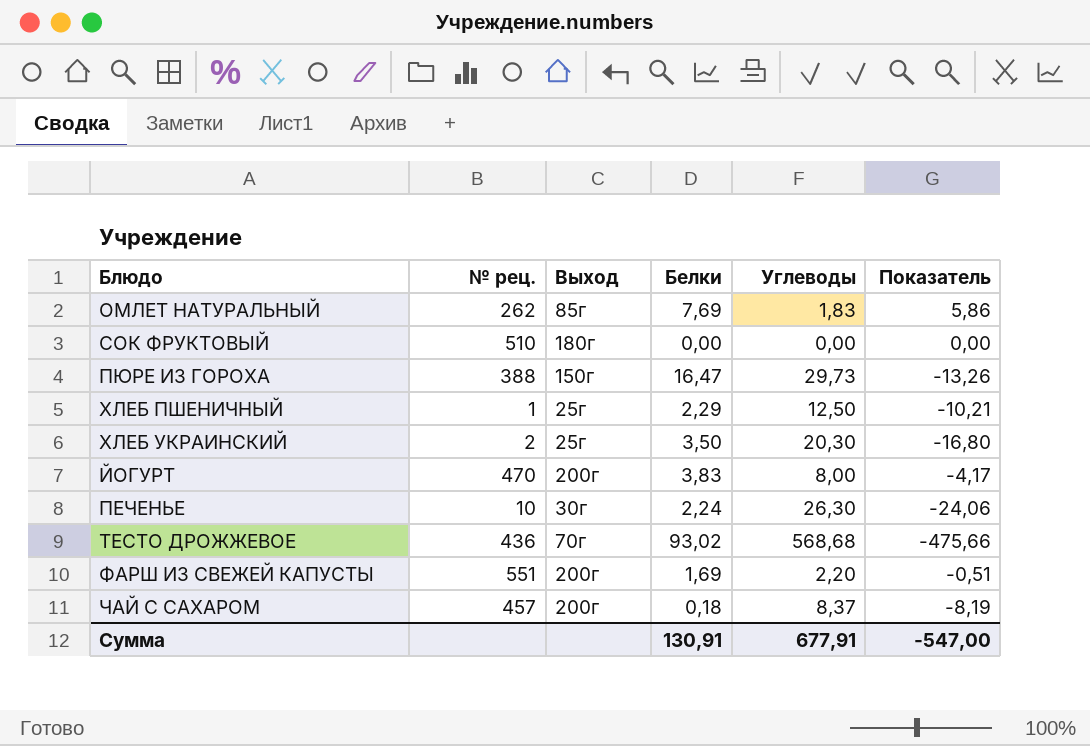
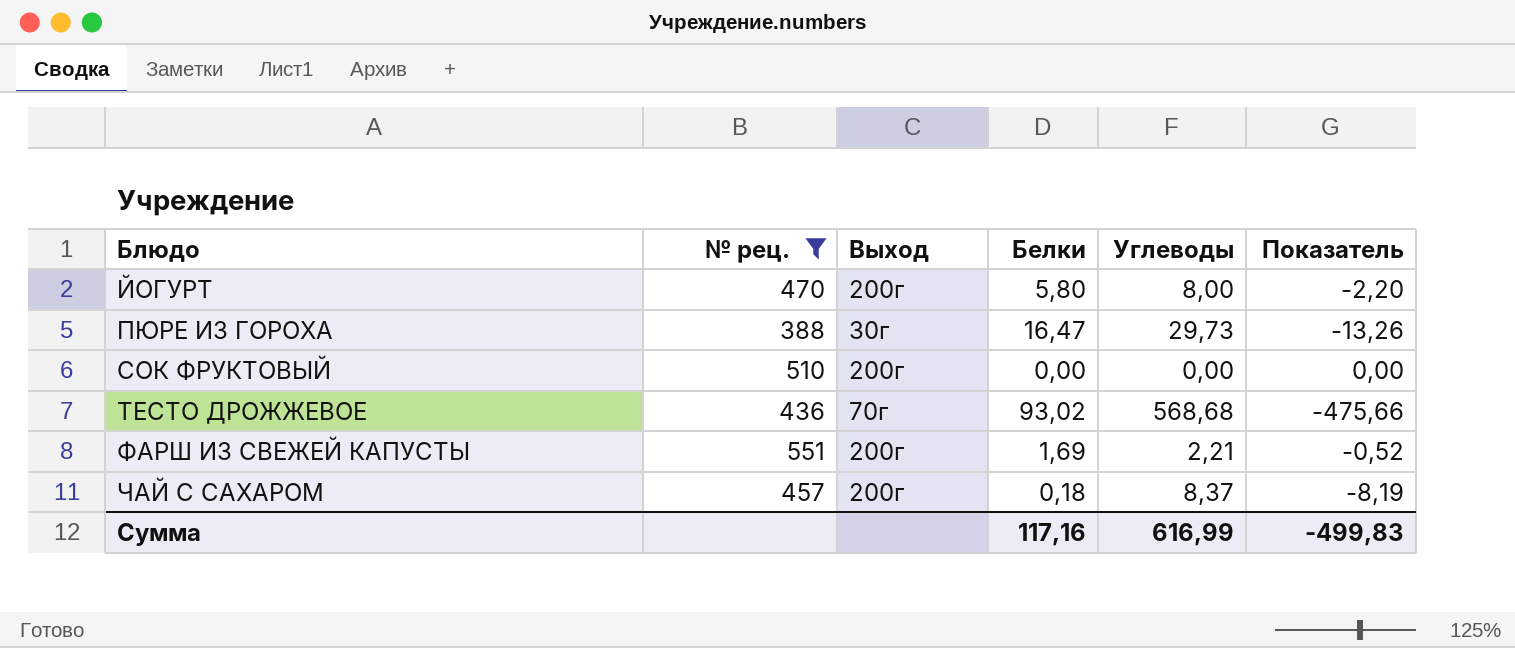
filter: none -> № рец. >= 388
row order: none -> Блюдо ascending
ЙОГУРТ | Белки: 3,83 -> 5,80
ЙОГУРТ | Показатель: -4,17 -> -2,20
ПЮРЕ ИЗ ГОРОХА | Выход: 150г -> 30г
СОК ФРУКТОВЫЙ | Выход: 180г -> 200г
ФАРШ ИЗ СВЕЖЕЙ КАПУСТЫ | Углеводы: 2,20 -> 2,21
ФАРШ ИЗ СВЕЖЕЙ КАПУСТЫ | Показатель: -0,51 -> -0,52
Сумма | Белки: 130,91 -> 117,16
Сумма | Углеводы: 677,91 -> 616,99
Сумма | Показатель: -547,00 -> -499,83

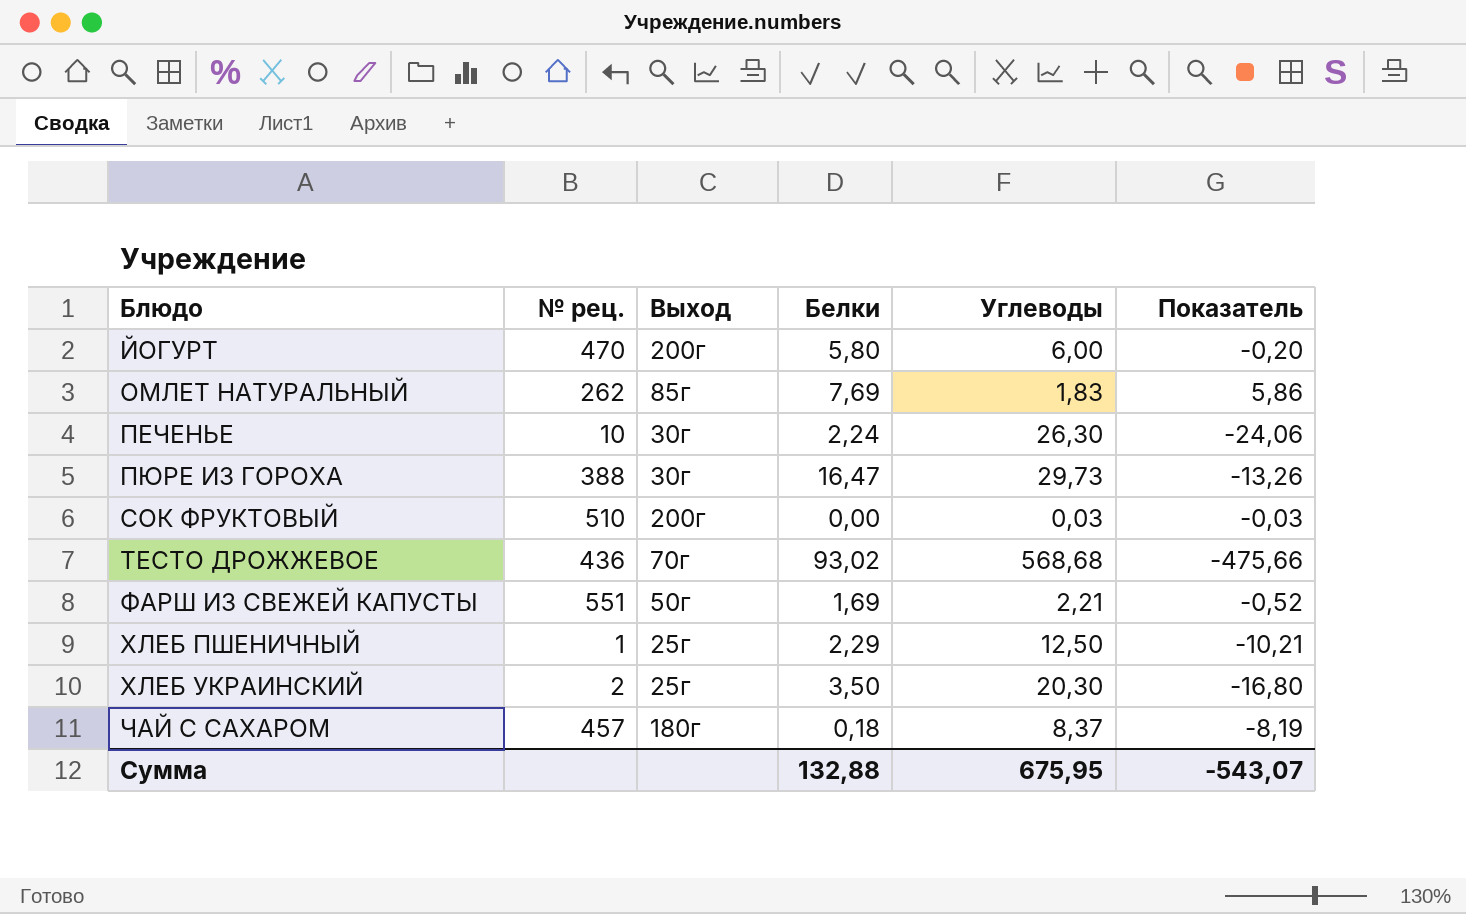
filter: № рец. >= 388 -> none
ЙОГУРТ | Углеводы: 8,00 -> 6,00
ЙОГУРТ | Показатель: -2,20 -> -0,20
СОК ФРУКТОВЫЙ | Углеводы: 0,00 -> 0,03
СОК ФРУКТОВЫЙ | Показатель: 0,00 -> -0,03
ФАРШ ИЗ СВЕЖЕЙ КАПУСТЫ | Выход: 200г -> 50г
ЧАЙ С САХАРОМ | Выход: 200г -> 180г
Сумма | Белки: 117,16 -> 132,88
Сумма | Углеводы: 616,99 -> 675,95
Сумма | Показатель: -499,83 -> -543,07

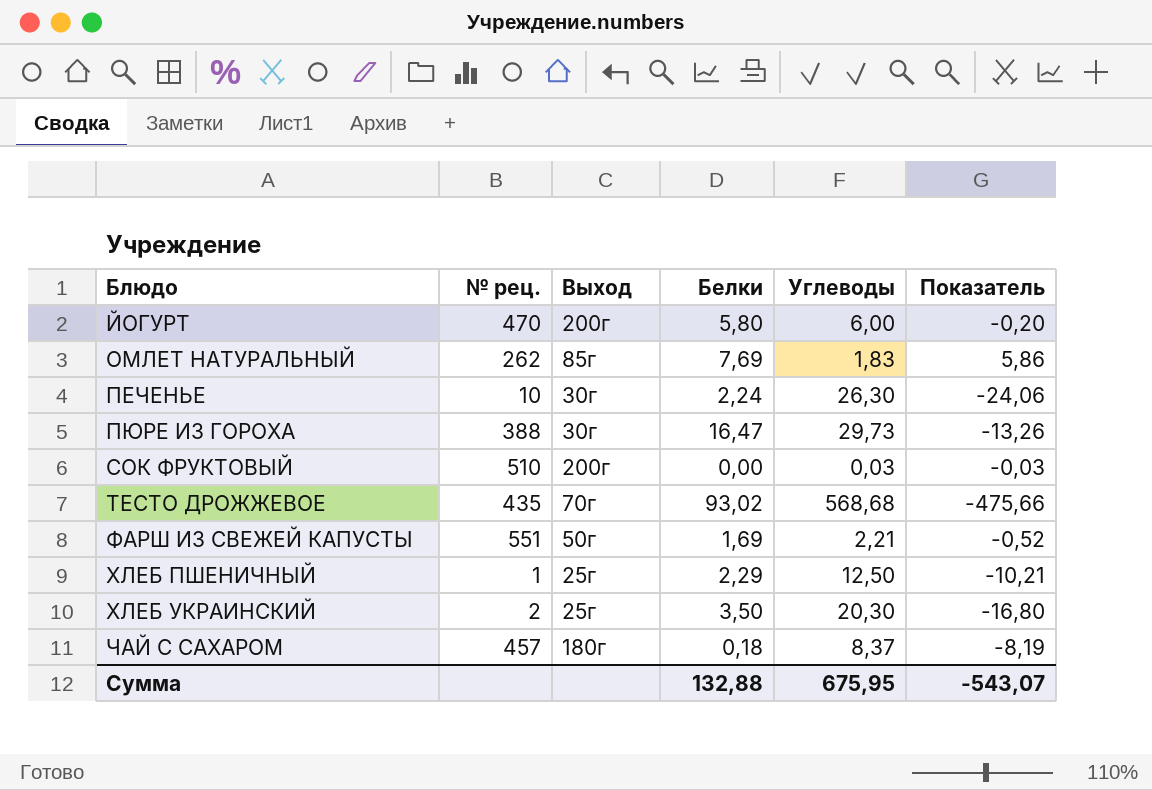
ТЕСТО ДРОЖЖЕВОЕ | № рец.: 436 -> 435

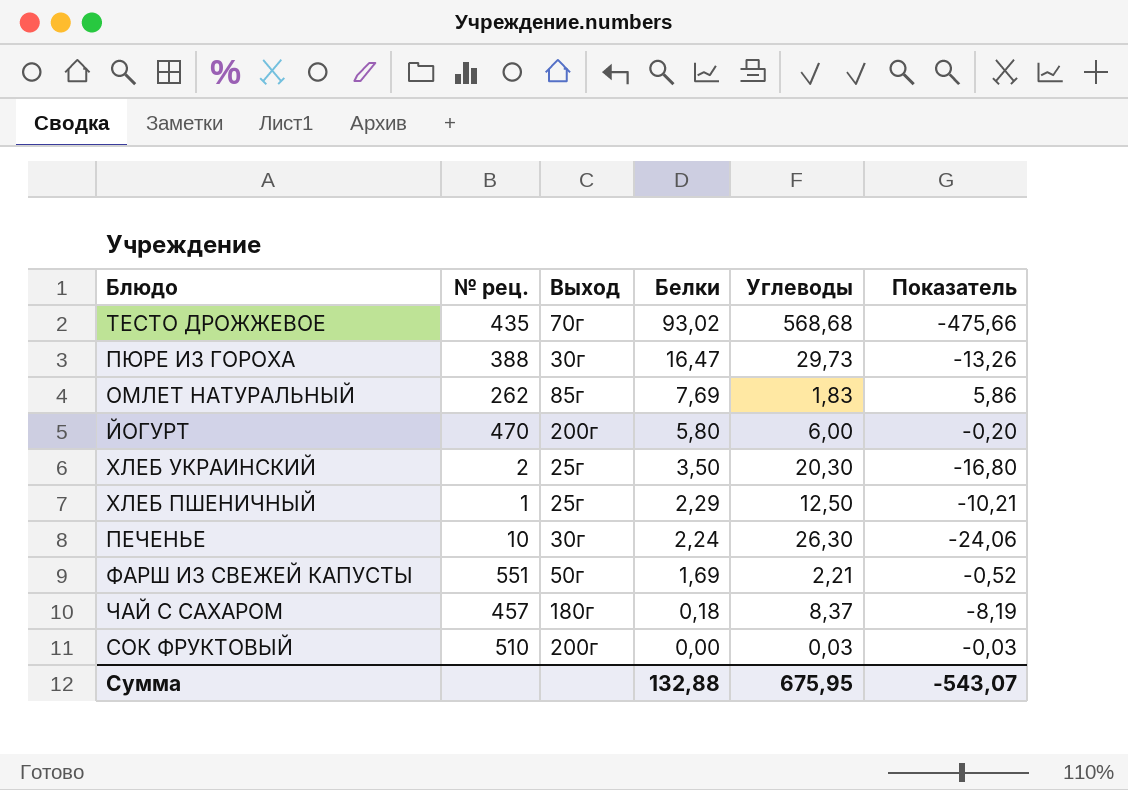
row order: Блюдо ascending -> Белки descending

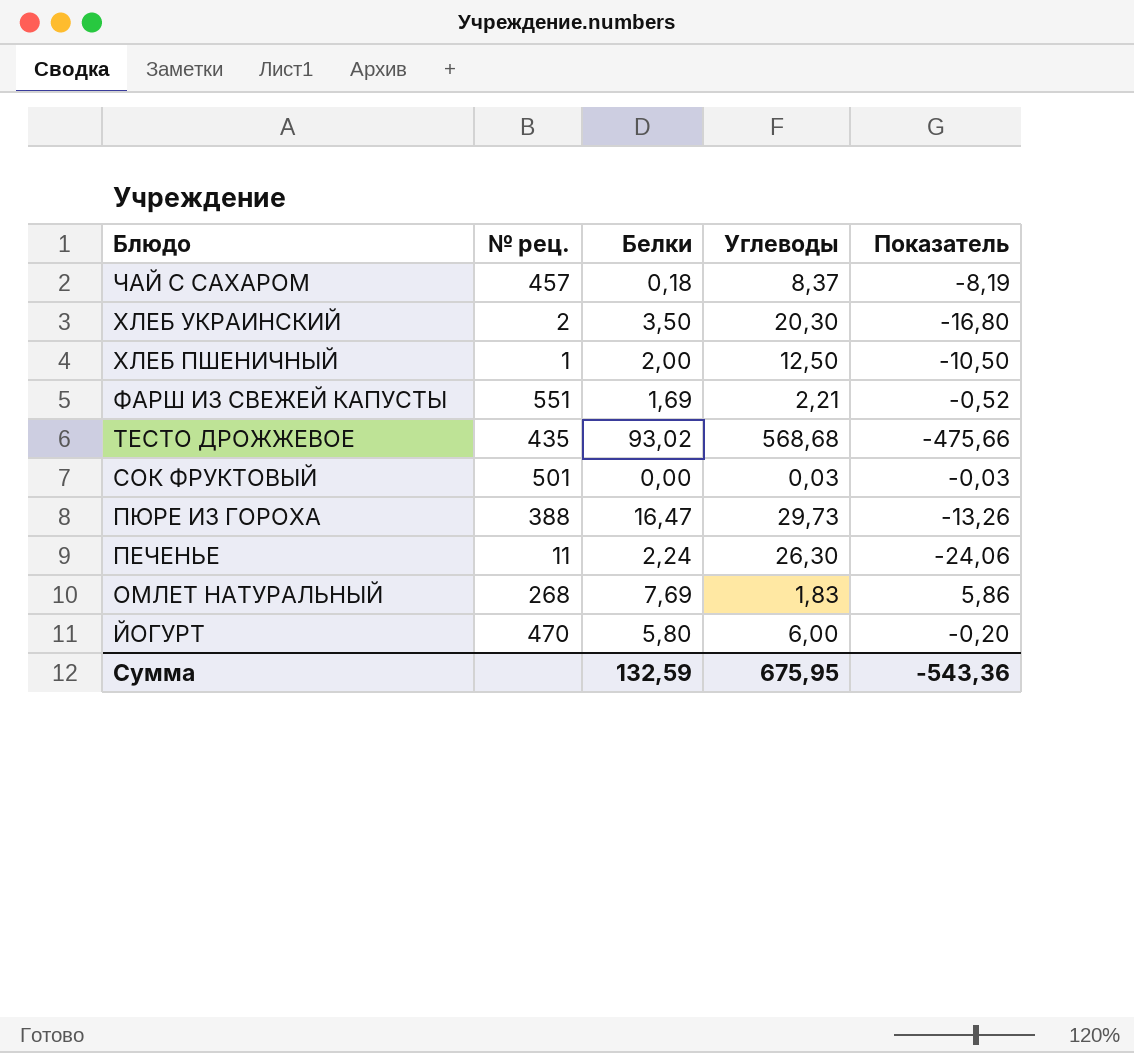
row order: Белки descending -> Блюдо descending
column Выход | position: 3 -> none
ХЛЕБ ПШЕНИЧНЫЙ | Белки: 2,29 -> 2,00
ХЛЕБ ПШЕНИЧНЫЙ | Показатель: -10,21 -> -10,50
СОК ФРУКТОВЫЙ | № рец.: 510 -> 501
ПЕЧЕНЬЕ | № рец.: 10 -> 11
ОМЛЕТ НАТУРАЛЬНЫЙ | № рец.: 262 -> 268
Сумма | Белки: 132,88 -> 132,59
Сумма | Показатель: -543,07 -> -543,36

